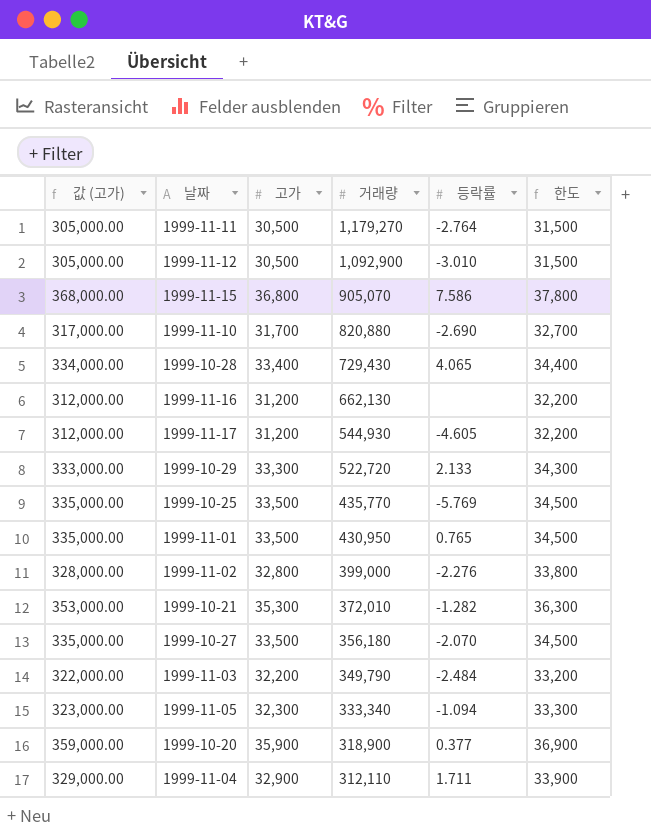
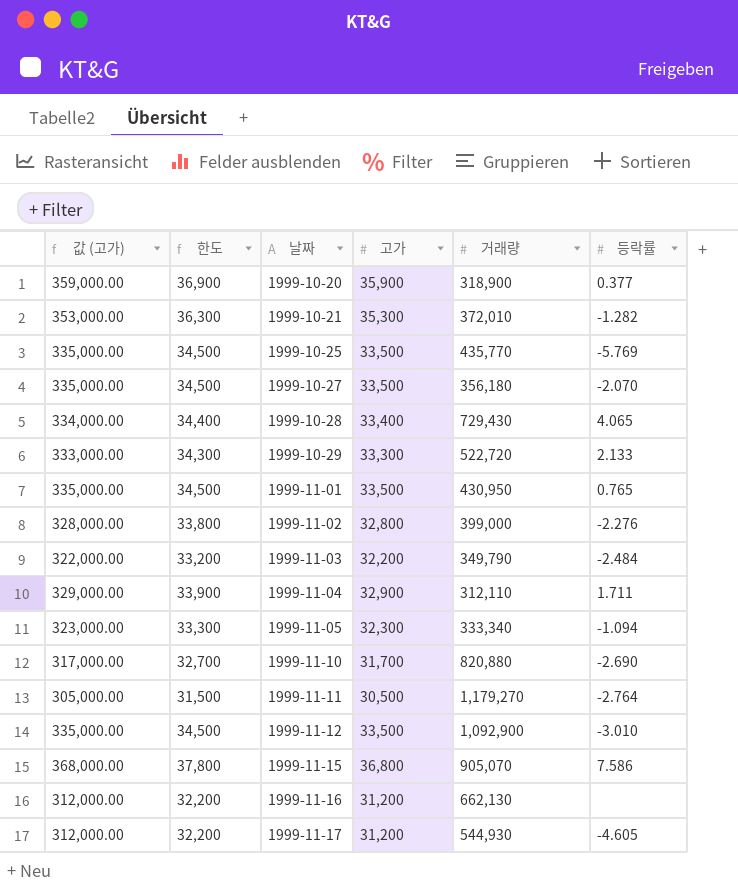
row order: 거래량 descending -> 날짜 ascending
column 한도 | position: 6 -> 2
1999-11-12 | 값 (고가): 305,000.00 -> 335,000.00
1999-11-12 | 한도: 31,500 -> 34,500
1999-11-12 | 고가: 30,500 -> 33,500

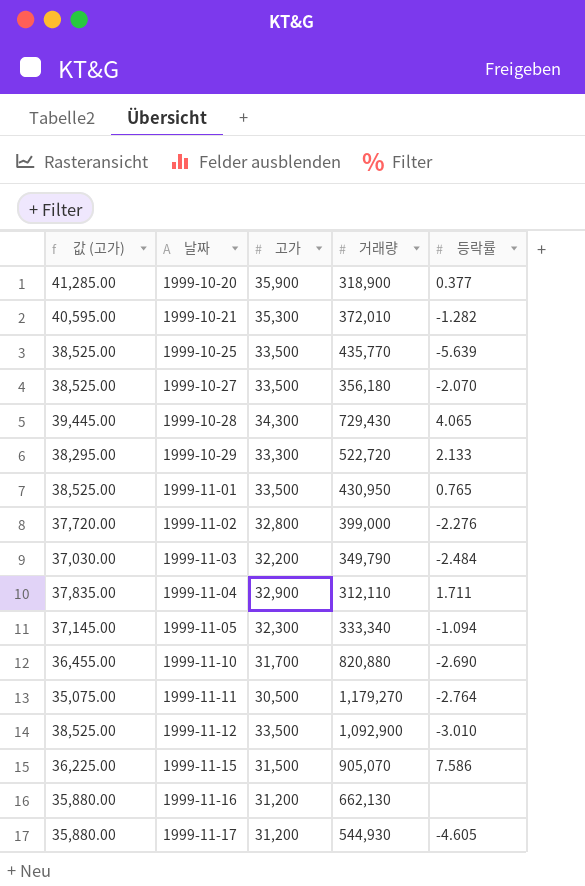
column 한도 | formula: [고가] + 1000 -> none
column 값 (고가) | formula: [고가] * 10 -> [고가] * 1.15
1999-10-25 | 등락률: -5.769 -> -5.639
1999-10-28 | 고가: 33,400 -> 34,300
1999-11-15 | 고가: 36,800 -> 31,500

